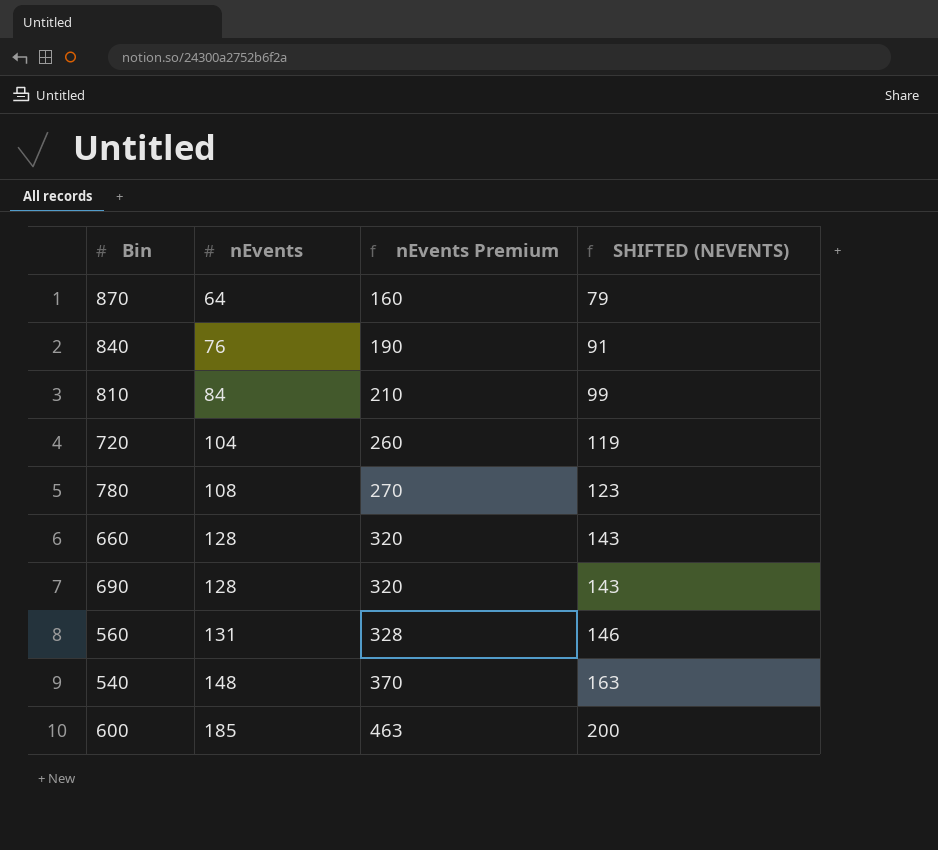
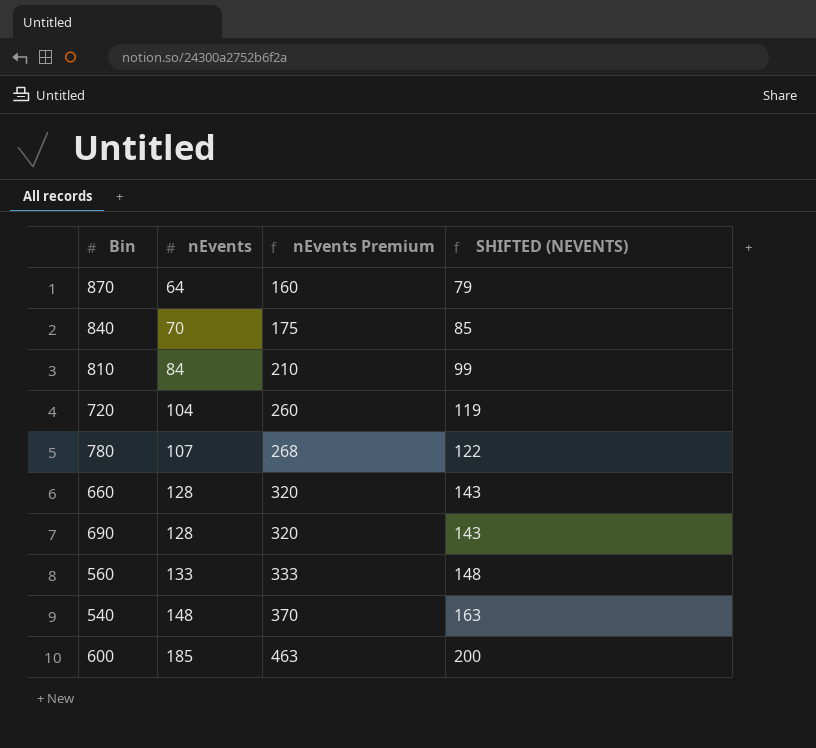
840 | nEvents: 76 -> 70
840 | nEvents Premium: 190 -> 175
840 | SHIFTED (NEVENTS): 91 -> 85
780 | nEvents: 108 -> 107
780 | nEvents Premium: 270 -> 268
780 | SHIFTED (NEVENTS): 123 -> 122
560 | nEvents: 131 -> 133
560 | nEvents Premium: 328 -> 333
560 | SHIFTED (NEVENTS): 146 -> 148

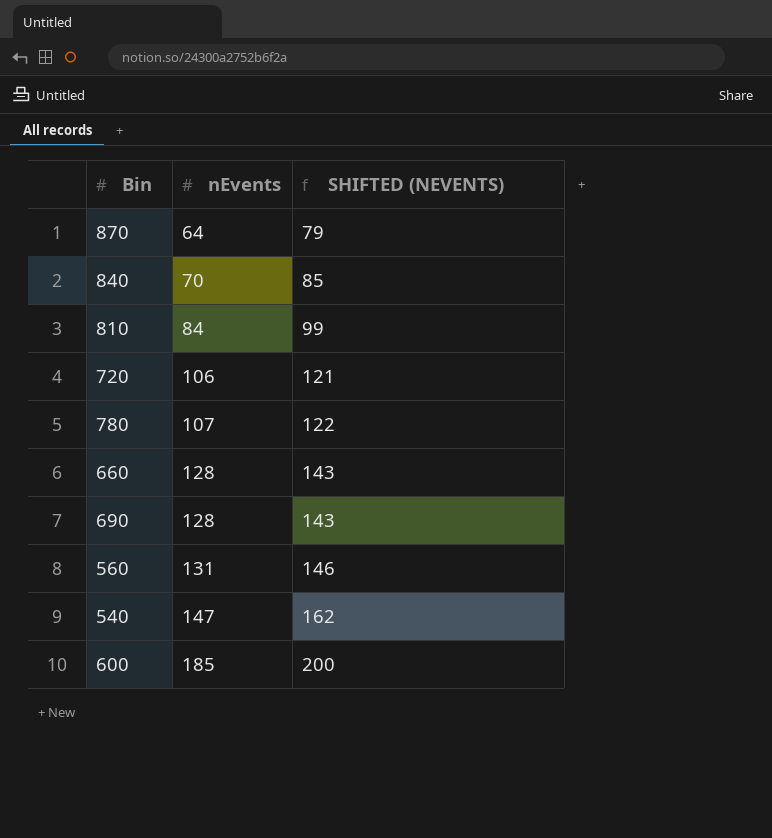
column nEvents Premium | formula: [nEvents] * 2.5 -> none
720 | nEvents: 104 -> 106
720 | SHIFTED (NEVENTS): 119 -> 121
560 | nEvents: 133 -> 131
560 | SHIFTED (NEVENTS): 148 -> 146
540 | nEvents: 148 -> 147
540 | SHIFTED (NEVENTS): 163 -> 162

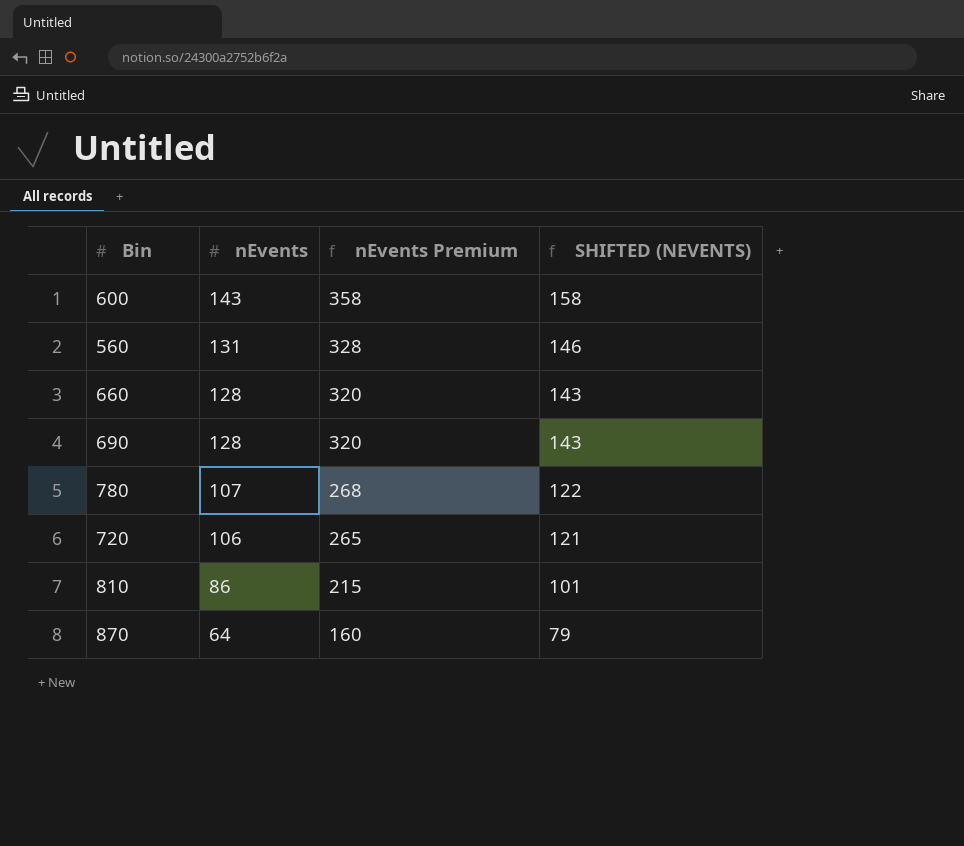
row order: nEvents ascending -> nEvents descending
column nEvents Premium | formula: none -> [nEvents] * 2.5
row 840: 70 | 85 -> none
row 540: 147 | 162 -> none
600 | nEvents: 185 -> 143
600 | SHIFTED (NEVENTS): 200 -> 158
810 | nEvents: 84 -> 86
810 | SHIFTED (NEVENTS): 99 -> 101

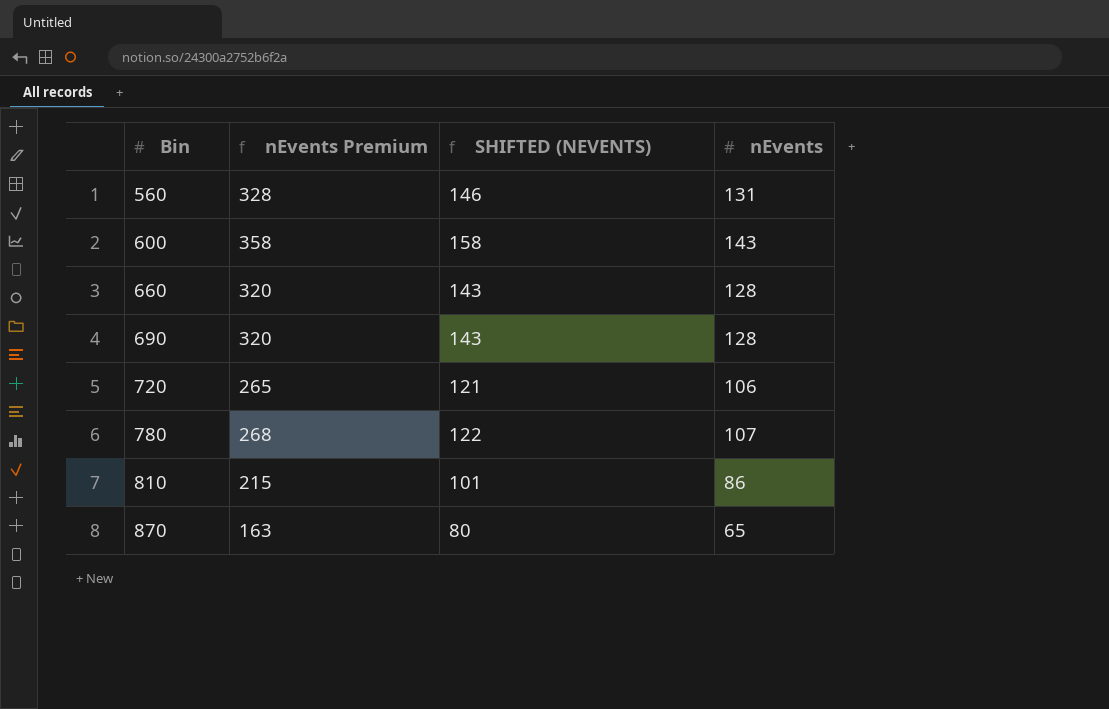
row order: nEvents descending -> Bin ascending
column nEvents | position: 2 -> 4
870 | nEvents Premium: 160 -> 163
870 | SHIFTED (NEVENTS): 79 -> 80
870 | nEvents: 64 -> 65

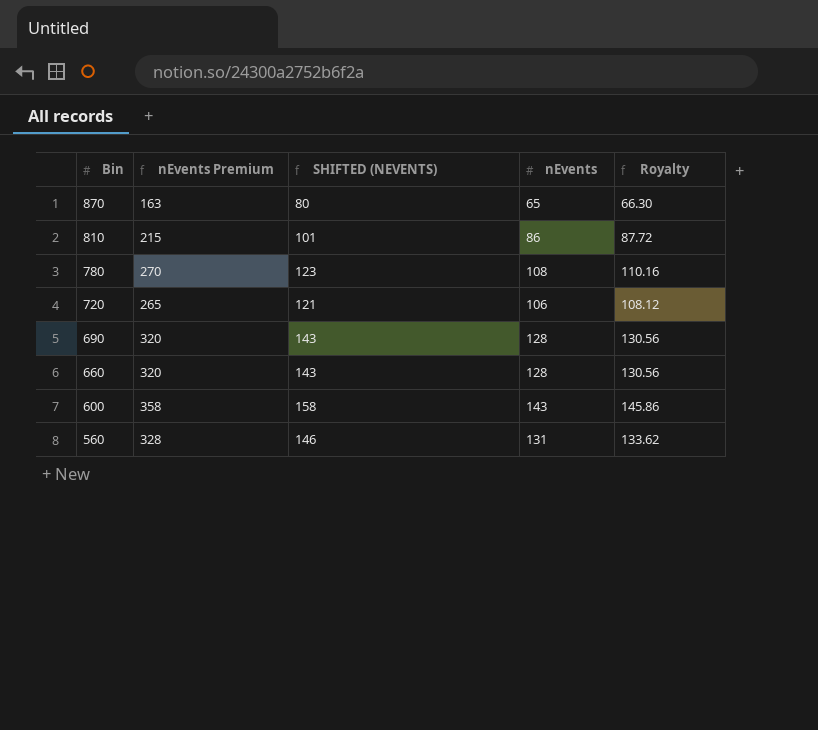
row order: Bin ascending -> Bin descending
column Royalty | formula: none -> [nEvents] * 1.02
780 | nEvents Premium: 268 -> 270
780 | SHIFTED (NEVENTS): 122 -> 123
780 | nEvents: 107 -> 108

